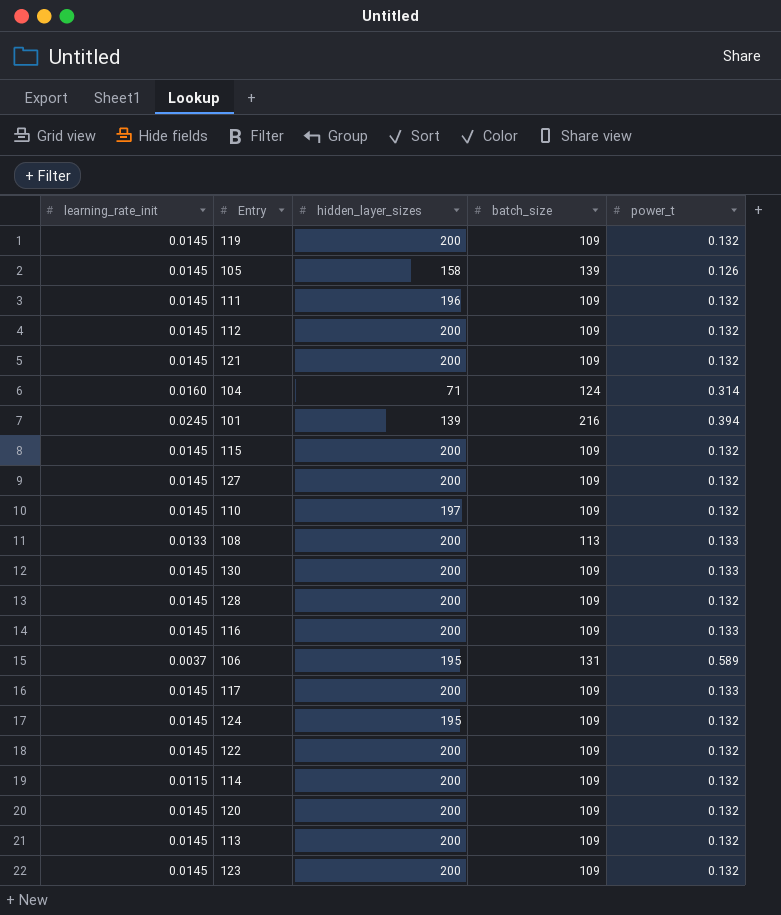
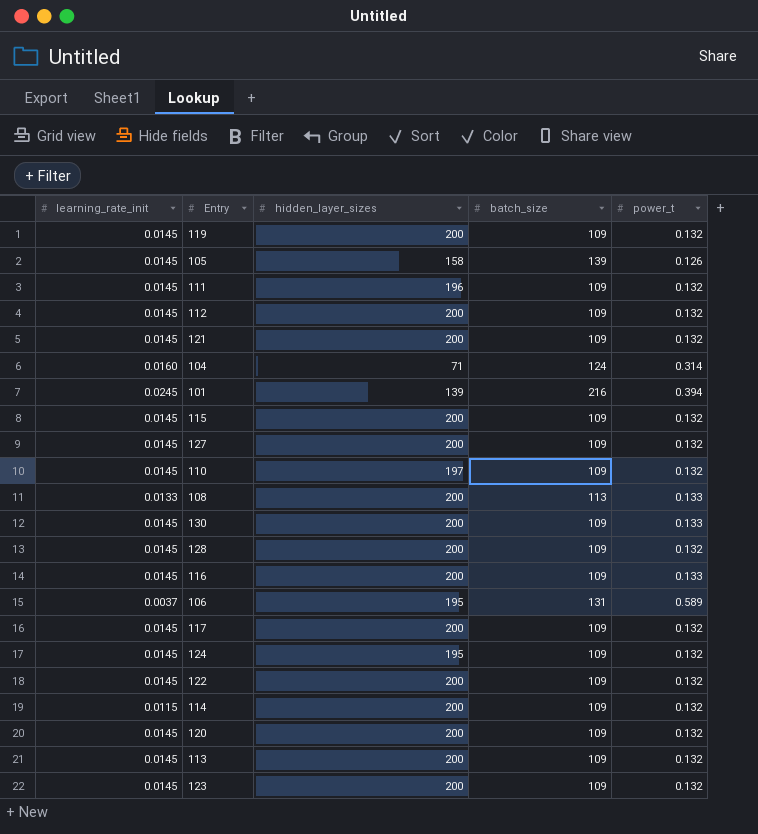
117 | power_t: 0.133 -> 0.132

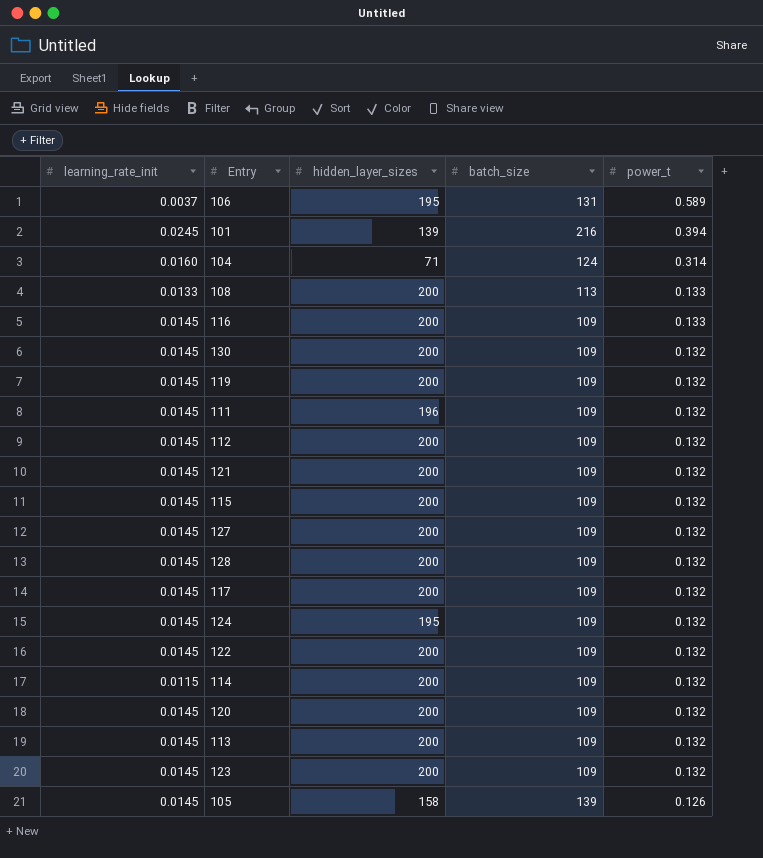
row order: none -> power_t descending
row 110: 0.0145 | 197 | 109 | 0.132 -> none
130 | power_t: 0.133 -> 0.132

